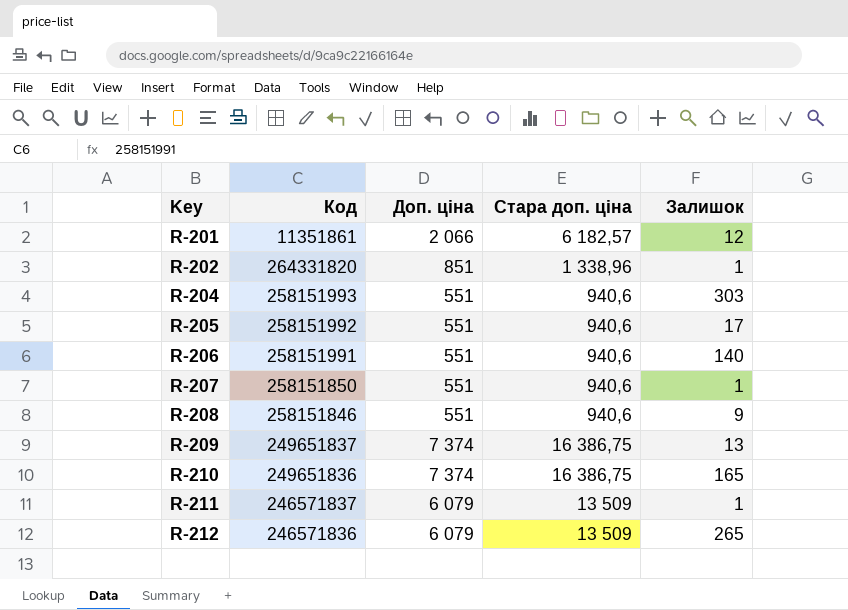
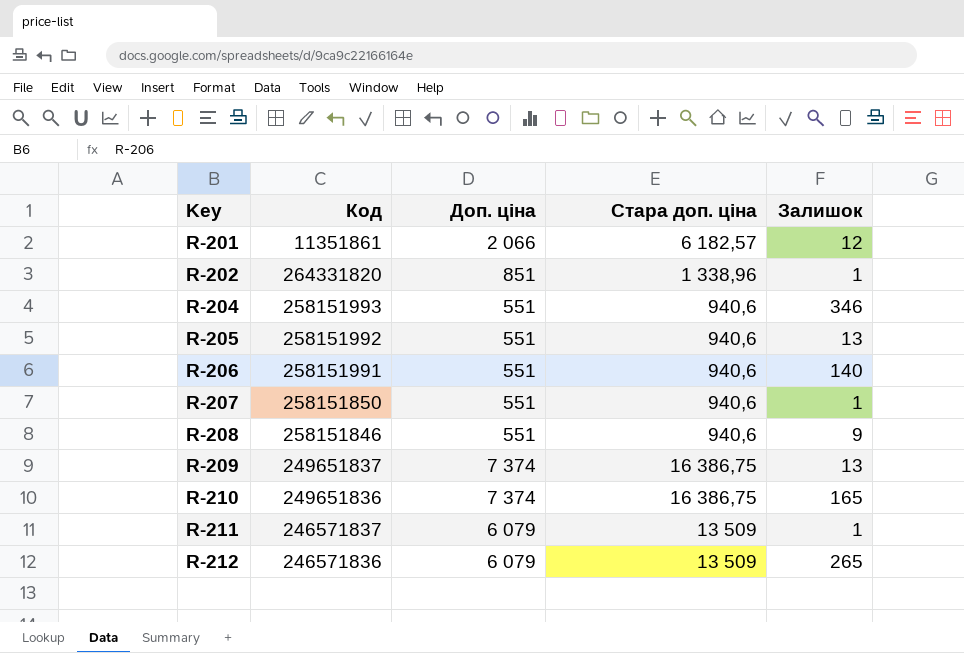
R-204 | Залишок: 303 -> 346
R-205 | Залишок: 17 -> 13

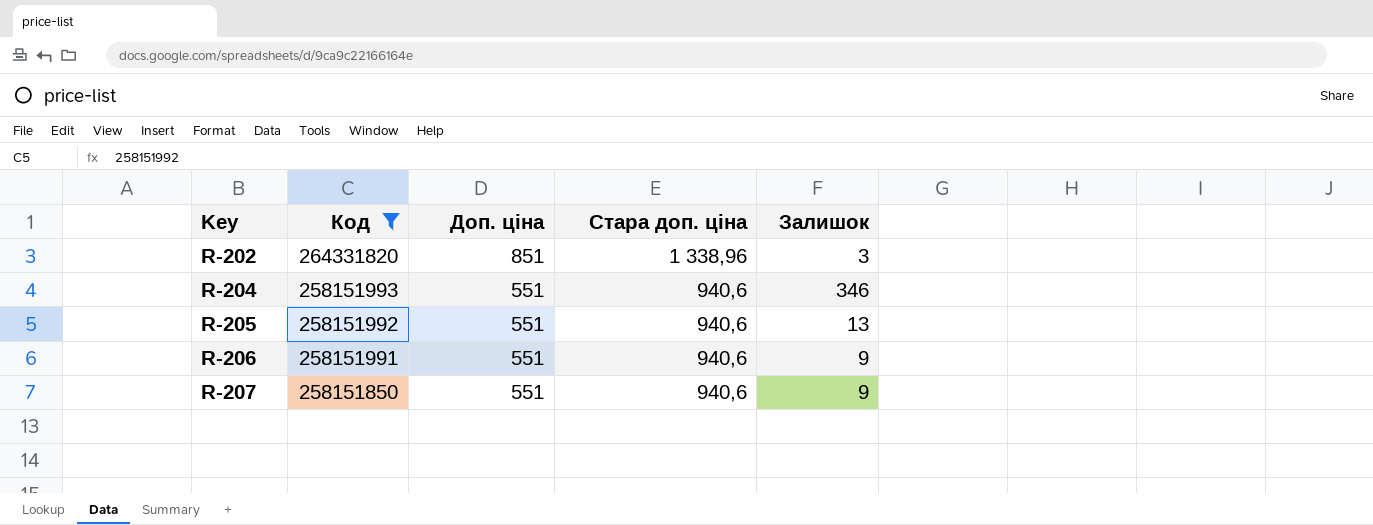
filter: none -> Код >= 258151850
R-202 | Залишок: 1 -> 3
R-206 | Залишок: 140 -> 9
R-207 | Залишок: 1 -> 9

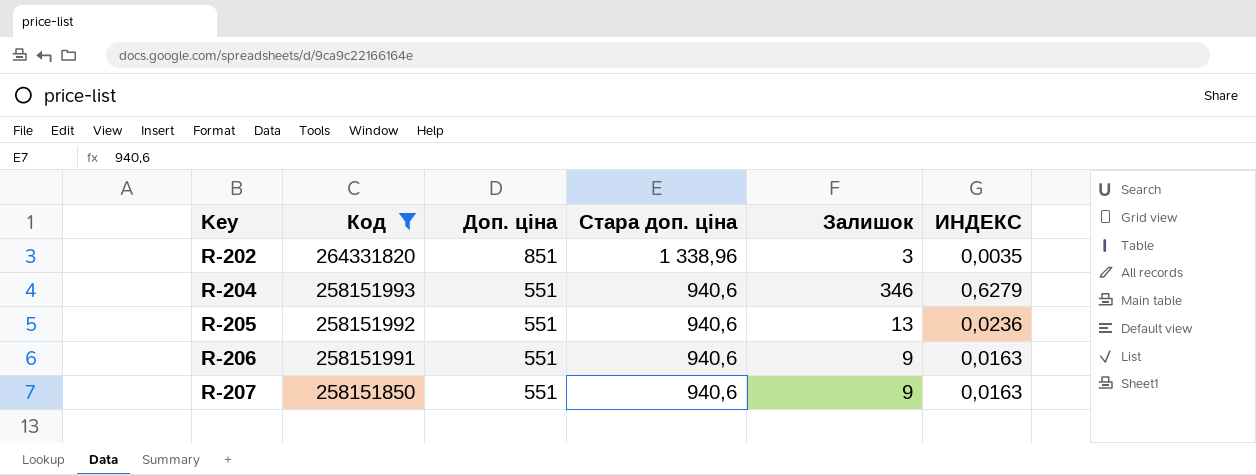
column ИНДЕКС | formula: none -> [Залишок] / [Доп. ціна]

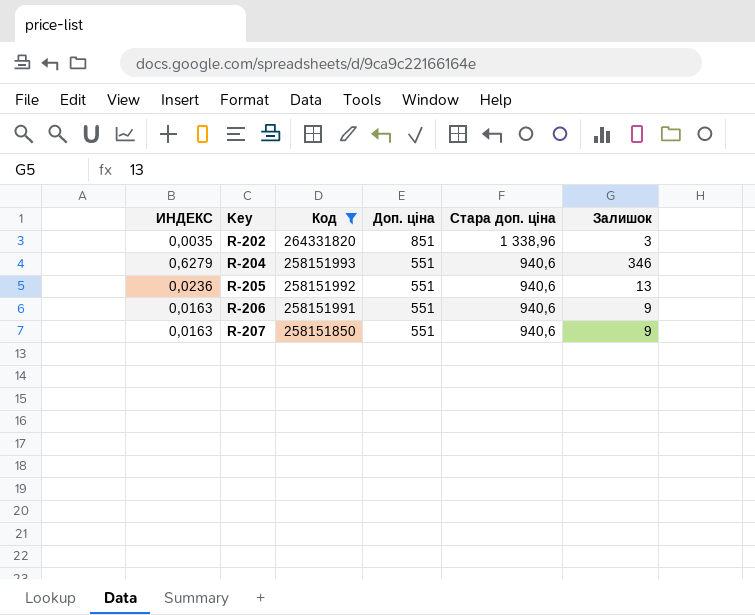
column ИНДЕКС | position: 6 -> 1

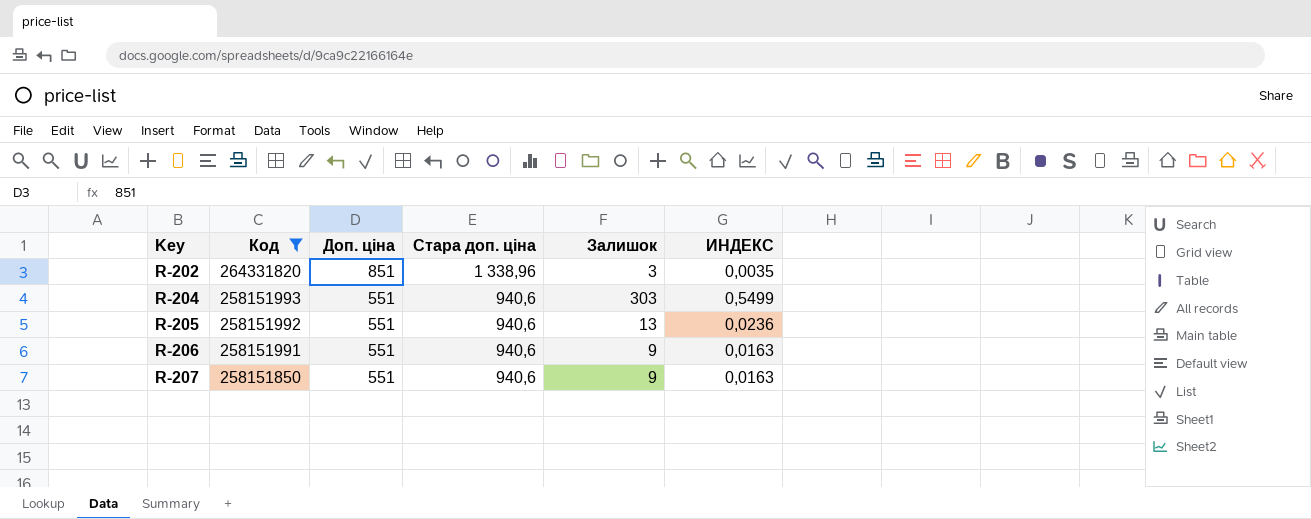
column ИНДЕКС | position: 1 -> 6
R-204 | Залишок: 346 -> 303
R-204 | ИНДЕКС: 0,6279 -> 0,5499

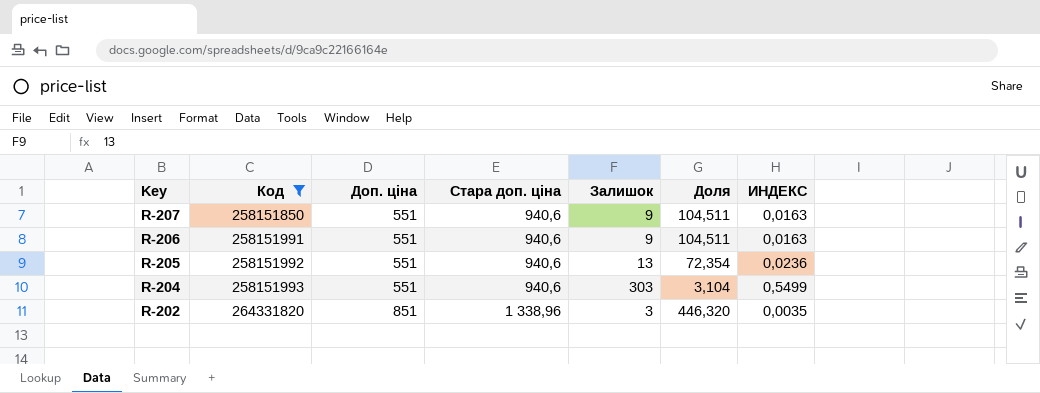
row order: Key ascending -> Key descending
column Доля | formula: none -> [Стара доп. ціна] / [Залишок]

